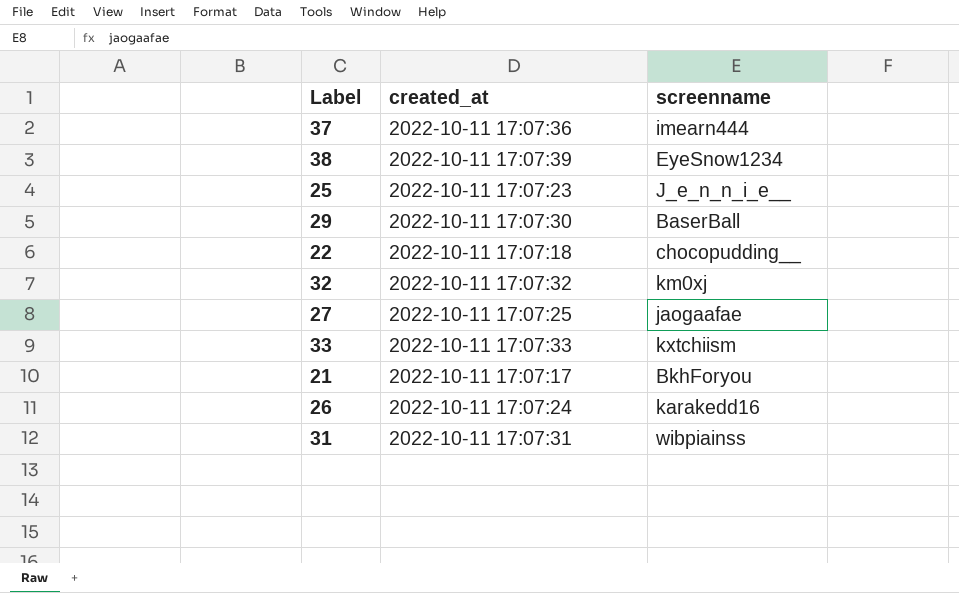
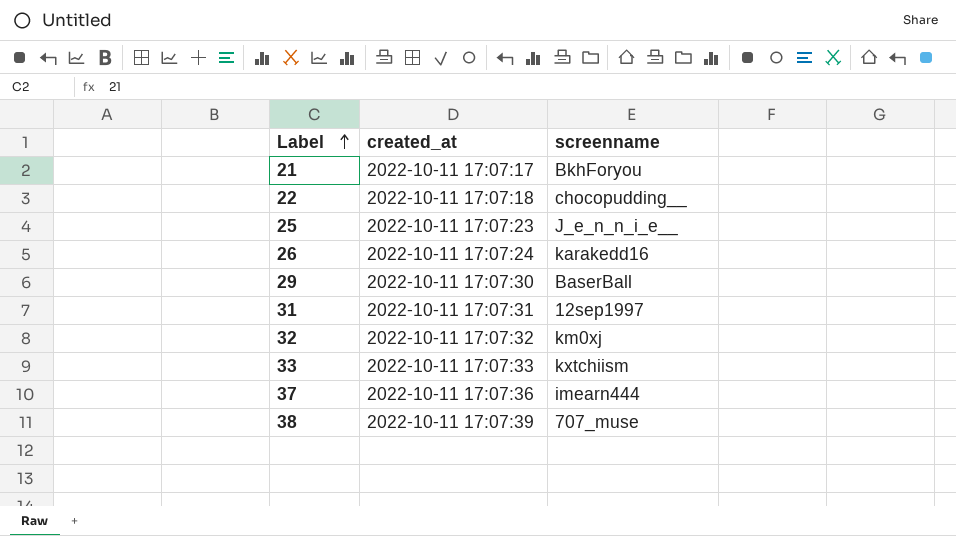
row order: none -> Label ascending
row 27: 2022-10-11 17:07:25 | jaogaafae -> none
31 | screenname: wibpiainss -> 12sep1997
38 | screenname: EyeSnow1234 -> 707_muse

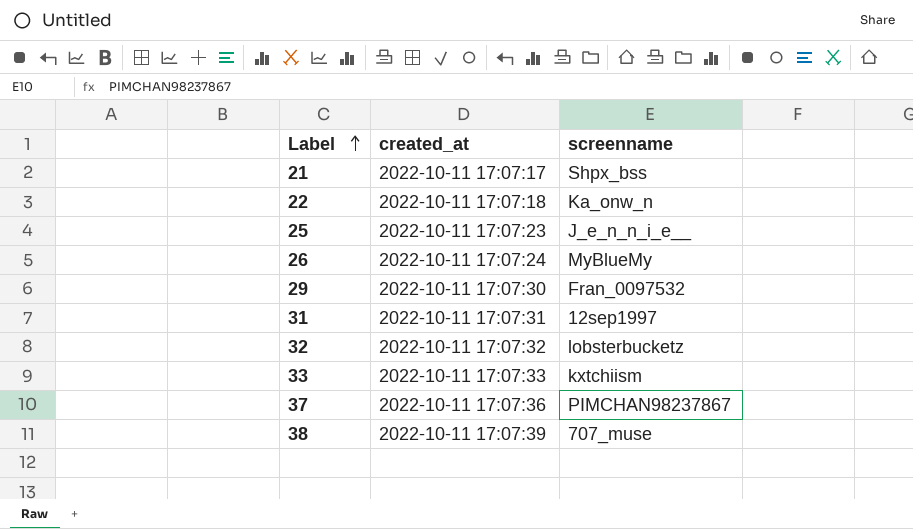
21 | screenname: BkhForyou -> Shpx_bss
22 | screenname: chocopudding__ -> Ka_onw_n
26 | screenname: karakedd16 -> MyBlueMy
29 | screenname: BaserBall -> Fran_0097532
32 | screenname: km0xj -> lobsterbucketz
37 | screenname: imearn444 -> PIMCHAN98237867

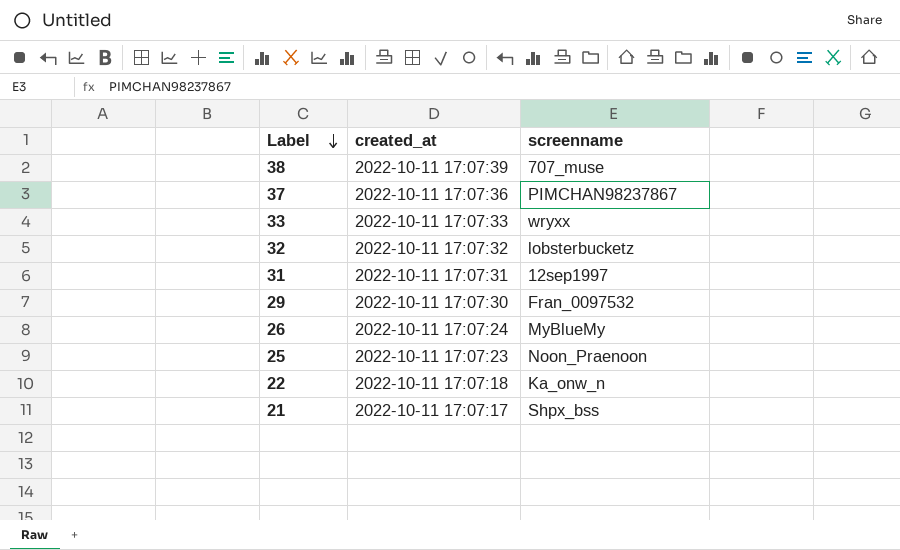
row order: Label ascending -> Label descending
33 | screenname: kxtchiism -> wryxx
25 | screenname: J_e_n_n_i_e__ -> Noon_Praenoon

